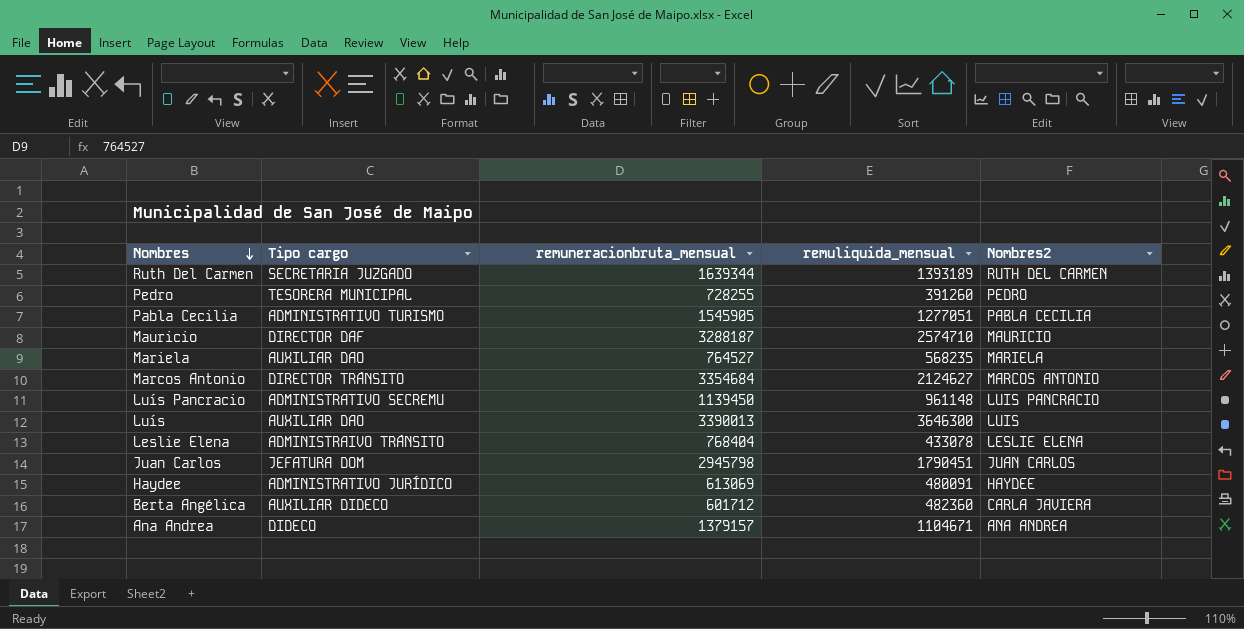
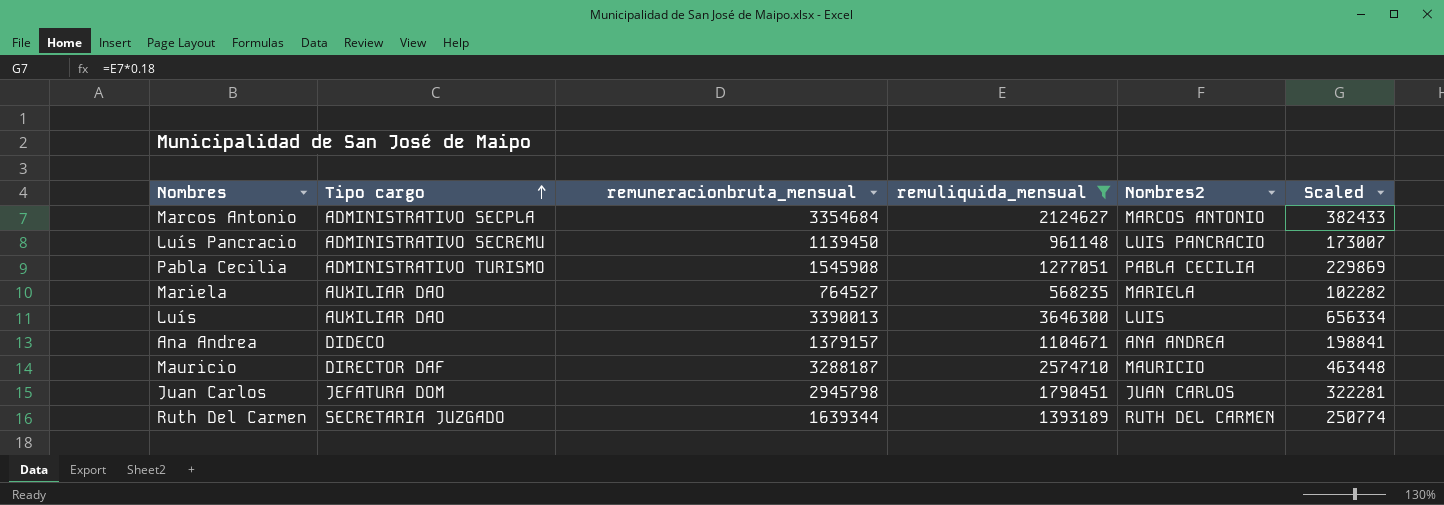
filter: none -> remuliquida_mensual >= 568235
row order: Nombres descending -> Tipo cargo ascending
column Scaled | formula: none -> [remuliquida_mensual] * 0.18
Marcos Antonio | Tipo cargo: DIRECTOR TRÁNSITO -> ADMINISTRATIVO SECPLA
Pabla Cecilia | remuneracionbruta_mensual: 1545905 -> 1545908

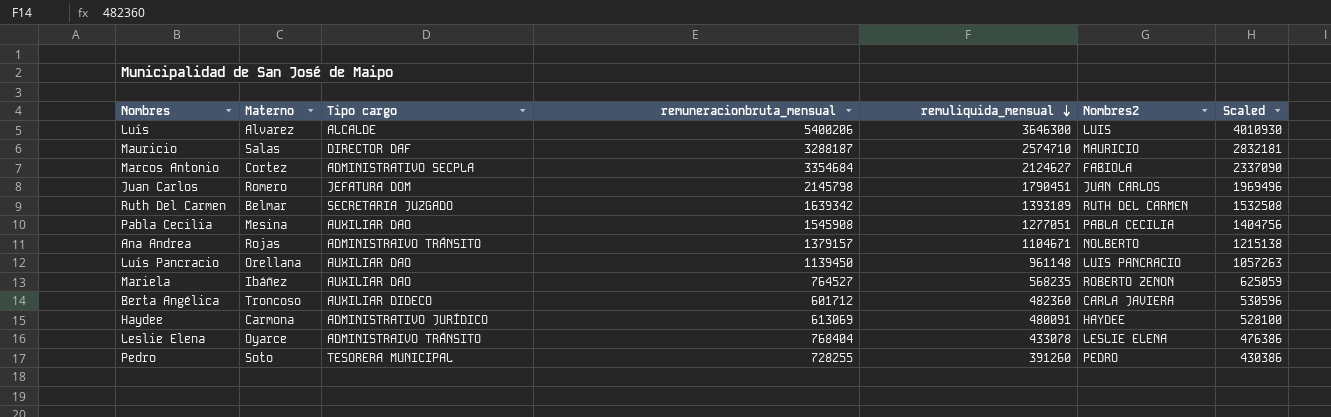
filter: remuliquida_mensual >= 568235 -> none
row order: Tipo cargo ascending -> remuliquida_mensual descending
column Materno | position: none -> 2
column Scaled | formula: [remuliquida_mensual] * 0.18 -> [remuliquida_mensual] * 1.1
Luís | Tipo cargo: AUXILIAR DAO -> ALCALDE
Luís | remuneracionbruta_mensual: 3390013 -> 5400206
Marcos Antonio | Nombres2: MARCOS ANTONIO -> FABIOLA
Juan Carlos | remuneracionbruta_mensual: 2945798 -> 2145798
Ruth Del Carmen | remuneracionbruta_mensual: 1639344 -> 1639342
Pabla Cecilia | Tipo cargo: ADMINISTRATIVO TURISMO -> AUXILIAR DAO
Ana Andrea | Tipo cargo: DIDECO -> ADMINISTRAIVO TRÁNSITO
Ana Andrea | Nombres2: ANA ANDREA -> NOLBERTO
Luís Pancracio | Tipo cargo: ADMINISTRATIVO SECREMU -> AUXILIAR DAO
Mariela | Nombres2: MARIELA -> ROBERTO ZENON

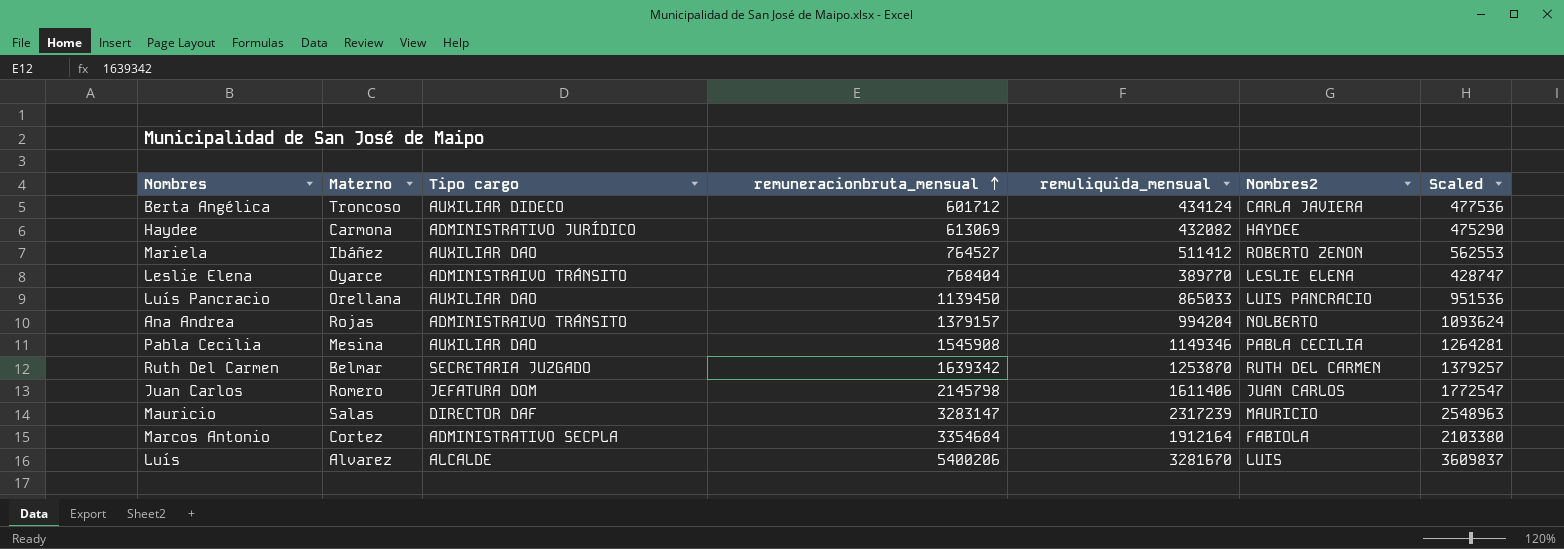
row order: remuliquida_mensual descending -> remuneracionbruta_mensual ascending
row Pedro: Soto | TESORERA MUNICIPAL | 728255 | 391260 | PEDRO | 430386 -> none
Berta Angélica | remuliquida_mensual: 482360 -> 434124
Berta Angélica | Scaled: 530596 -> 477536
Haydee | remuliquida_mensual: 480091 -> 432082
Haydee | Scaled: 528100 -> 475290
Mariela | remuliquida_mensual: 568235 -> 511412
Mariela | Scaled: 625059 -> 562553
Leslie Elena | remuliquida_mensual: 433078 -> 389770
Leslie Elena | Scaled: 476386 -> 428747
Luís Pancracio | remuliquida_mensual: 961148 -> 865033
Luís Pancracio | Scaled: 1057263 -> 951536
Ana Andrea | remuliquida_mensual: 1104671 -> 994204
Ana Andrea | Scaled: 1215138 -> 1093624
Pabla Cecilia | remuliquida_mensual: 1277051 -> 1149346
Pabla Cecilia | Scaled: 1404756 -> 1264281
Ruth Del Carmen | remuliquida_mensual: 1393189 -> 1253870
Ruth Del Carmen | Scaled: 1532508 -> 1379257
Juan Carlos | remuliquida_mensual: 1790451 -> 1611406
Juan Carlos | Scaled: 1969496 -> 1772547
Mauricio | remuneracionbruta_mensual: 3288187 -> 3283147
Mauricio | remuliquida_mensual: 2574710 -> 2317239
Mauricio | Scaled: 2832181 -> 2548963
Marcos Antonio | remuliquida_mensual: 2124627 -> 1912164
Marcos Antonio | Scaled: 2337090 -> 2103380
Luís | remuliquida_mensual: 3646300 -> 3281670
Luís | Scaled: 4010930 -> 3609837

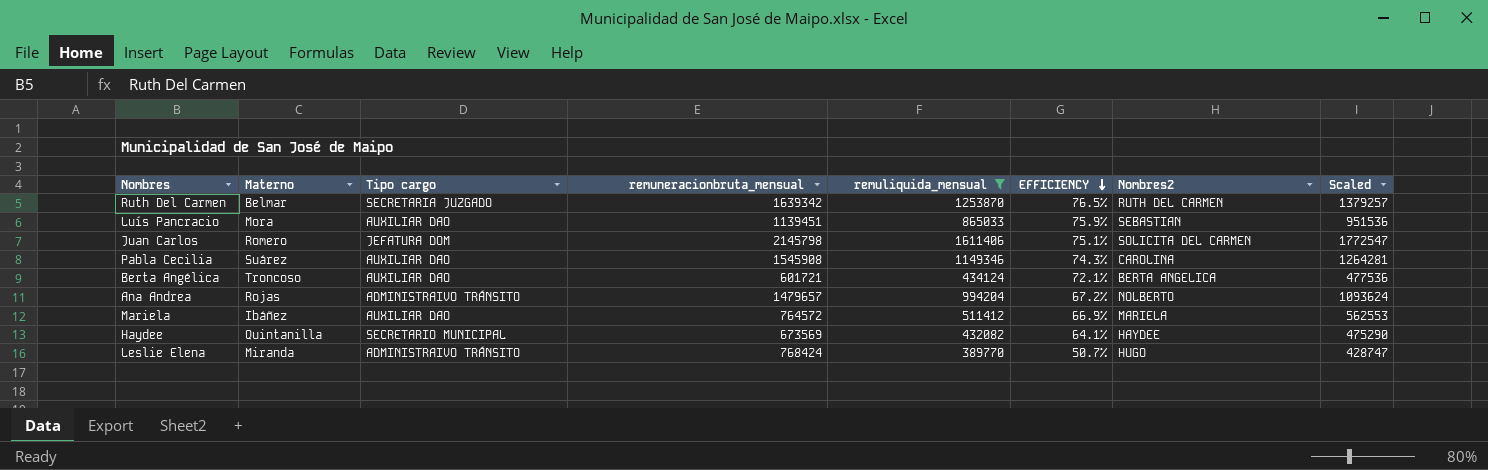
filter: none -> remuliquida_mensual <= 1611406
row order: remuneracionbruta_mensual ascending -> EFFICIENCY descending
column EFFICIENCY | formula: none -> [remuliquida_mensual] / [remuneracionbruta_mensual]
Luís Pancracio | Materno: Orellana -> Mora
Luís Pancracio | remuneracionbruta_mensual: 1139450 -> 1139451
Luís Pancracio | Nombres2: LUIS PANCRACIO -> SEBASTIAN
Juan Carlos | Nombres2: JUAN CARLOS -> SOLICITA DEL CARMEN
Pabla Cecilia | Materno: Mesina -> Suárez
Pabla Cecilia | Nombres2: PABLA CECILIA -> CAROLINA
Berta Angélica | Tipo cargo: AUXILIAR DIDECO -> AUXILIAR DAO
Berta Angélica | remuneracionbruta_mensual: 601712 -> 601721
Berta Angélica | Nombres2: CARLA JAVIERA -> BERTA ANGELICA
Ana Andrea | remuneracionbruta_mensual: 1379157 -> 1479657
Mariela | remuneracionbruta_mensual: 764527 -> 764572
Mariela | Nombres2: ROBERTO ZENON -> MARIELA
Haydee | Materno: Carmona -> Quintanilla
Haydee | Tipo cargo: ADMINISTRATIVO JURÍDICO -> SECRETARIO MUNICIPAL
Haydee | remuneracionbruta_mensual: 613069 -> 673569
Leslie Elena | Materno: Oyarce -> Miranda
Leslie Elena | remuneracionbruta_mensual: 768404 -> 768424
Leslie Elena | Nombres2: LESLIE ELENA -> HUGO

